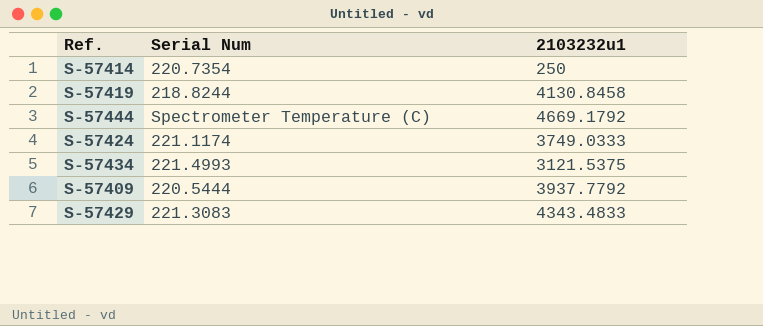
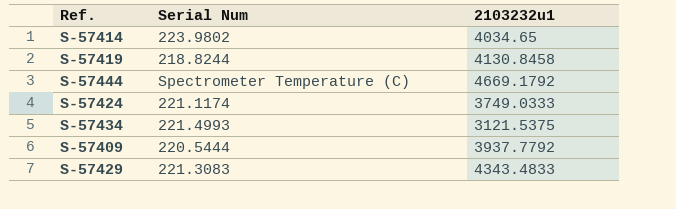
S-57414 | Serial Num: 220.7354 -> 223.9802
S-57414 | 2103232u1: 250 -> 4034.65

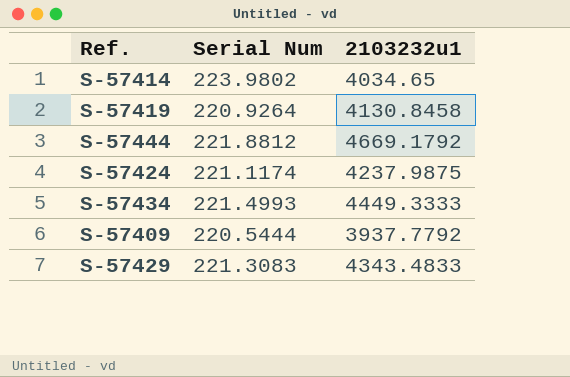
S-57419 | Serial Num: 218.8244 -> 220.9264
S-57444 | Serial Num: Spectrometer Temperature (C) -> 221.8812
S-57424 | 2103232u1: 3749.0333 -> 4237.9875
S-57434 | 2103232u1: 3121.5375 -> 4449.3333

